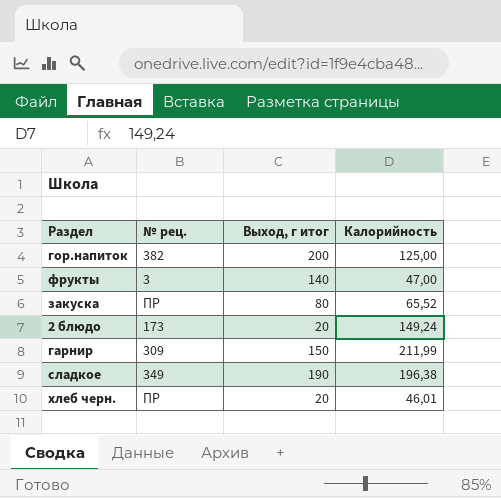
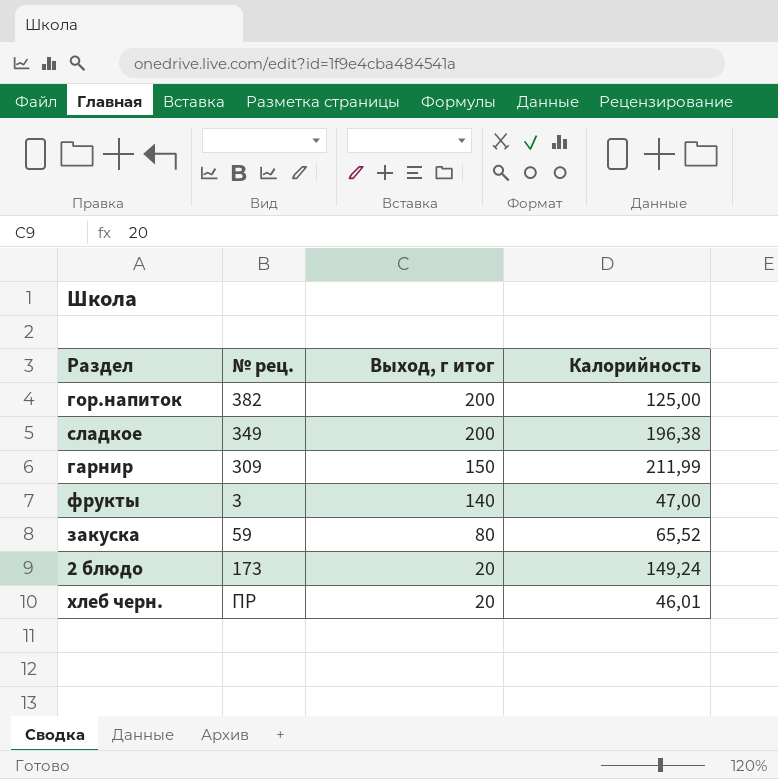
row order: none -> Выход, г итог descending
сладкое | Выход, г итог: 190 -> 200
закуска | № рец.: ПР -> 59

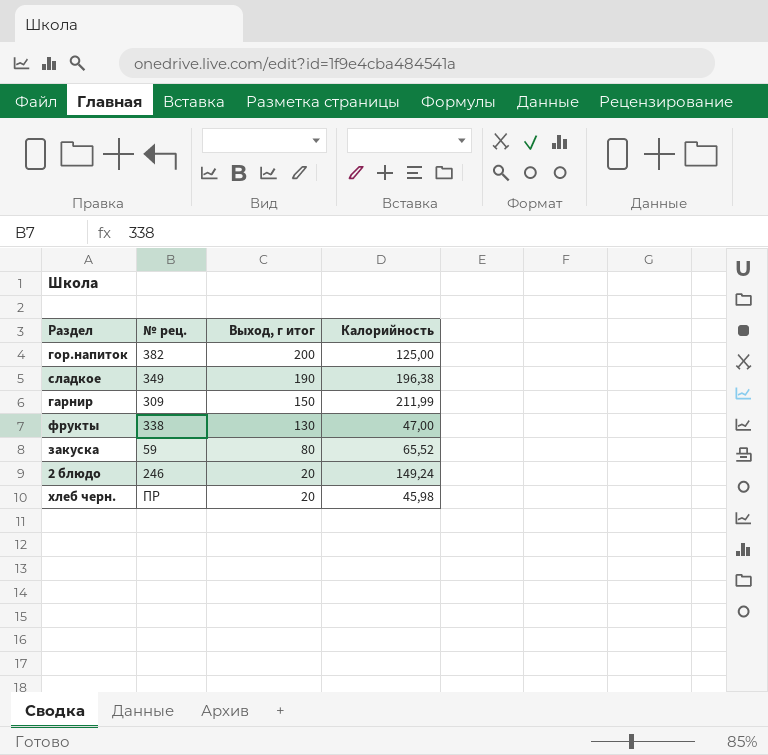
сладкое | Выход, г итог: 200 -> 190
фрукты | № рец.: 3 -> 338
фрукты | Выход, г итог: 140 -> 130
2 блюдо | № рец.: 173 -> 246
хлеб черн. | Калорийность: 46,01 -> 45,98

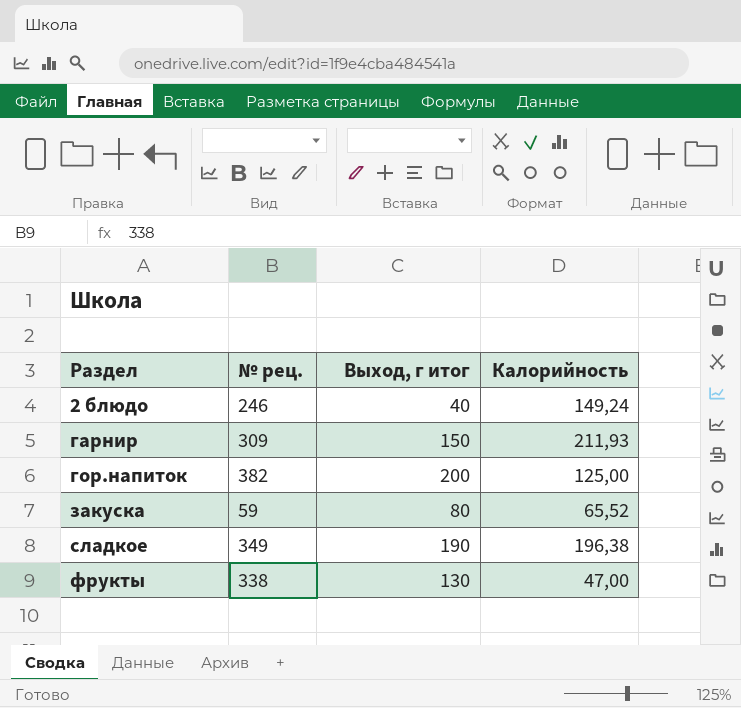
row order: Выход, г итог descending -> Раздел ascending
row хлеб черн.: ПР | 20 | 45,98 -> none
2 блюдо | Выход, г итог: 20 -> 40
гарнир | Калорийность: 211,99 -> 211,93

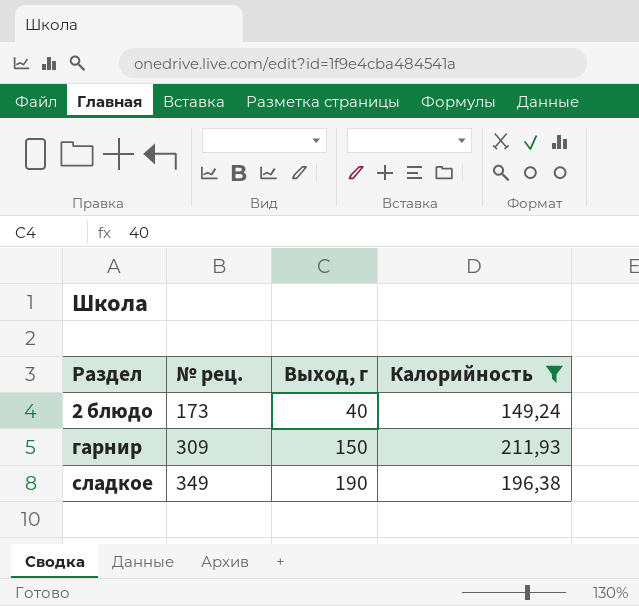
filter: none -> Калорийность >= 149,24
column name: Выход, г итог -> Выход, г
2 блюдо | № рец.: 246 -> 173

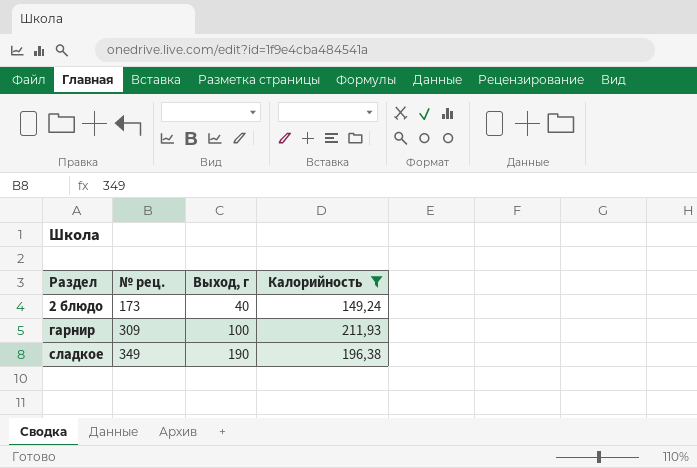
гарнир | Выход, г: 150 -> 100

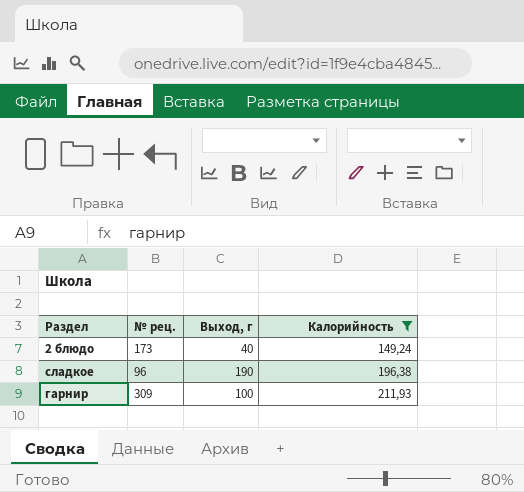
row order: Раздел ascending -> Калорийность ascending
сладкое | № рец.: 349 -> 96

